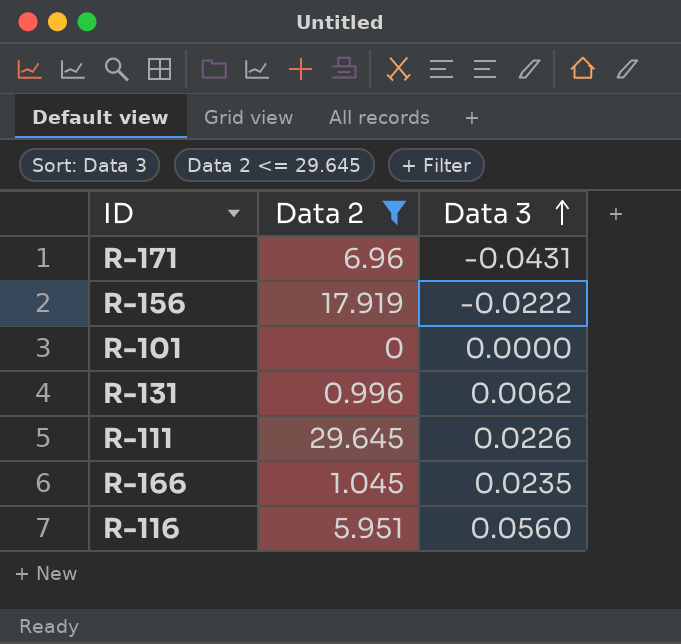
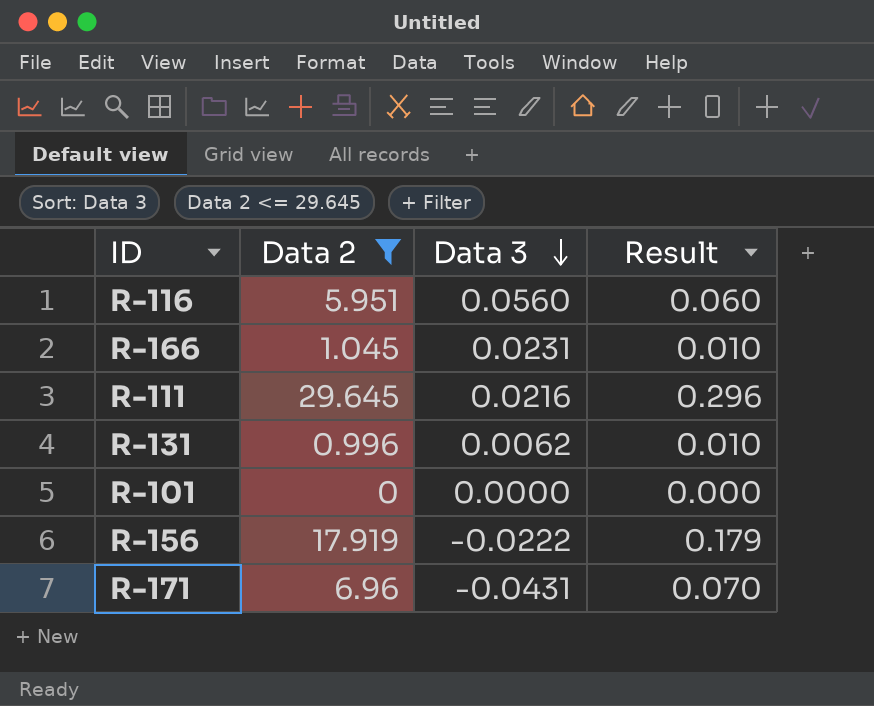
row order: Data 3 ascending -> Data 3 descending
column Result | formula: none -> [Data 2] * 0.01
R-166 | Data 3: 0.0235 -> 0.0231
R-111 | Data 3: 0.0226 -> 0.0216

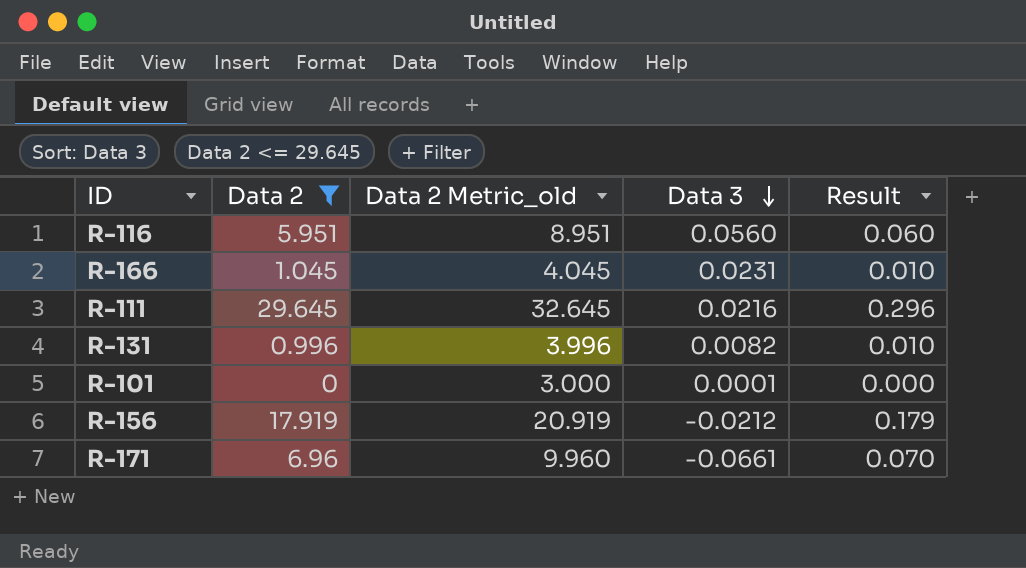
column Data 2 Metric_old | formula: none -> [Data 2] + 3
R-131 | Data 3: 0.0062 -> 0.0082
R-101 | Data 3: 0.0000 -> 0.0001
R-156 | Data 3: -0.0222 -> -0.0212
R-171 | Data 3: -0.0431 -> -0.0661

